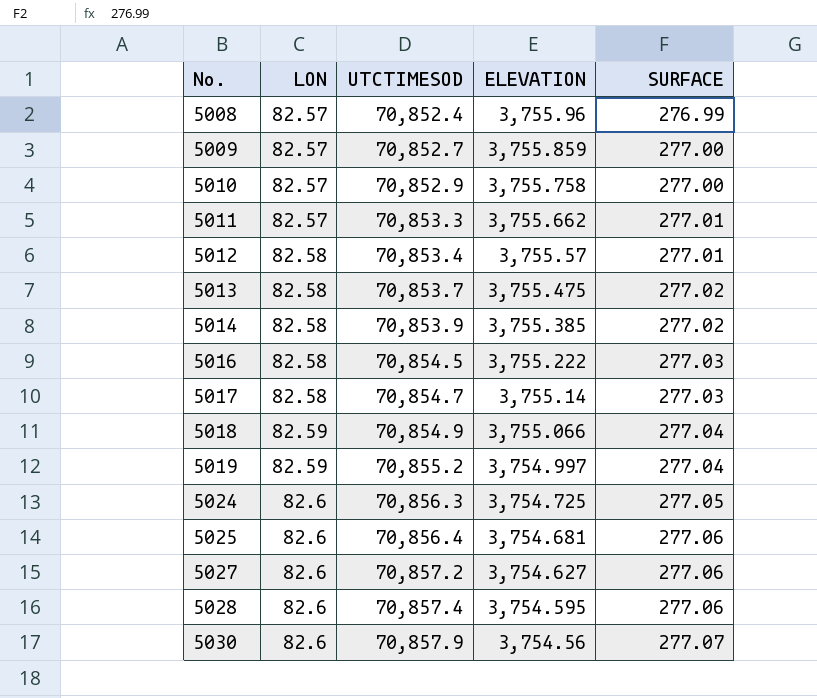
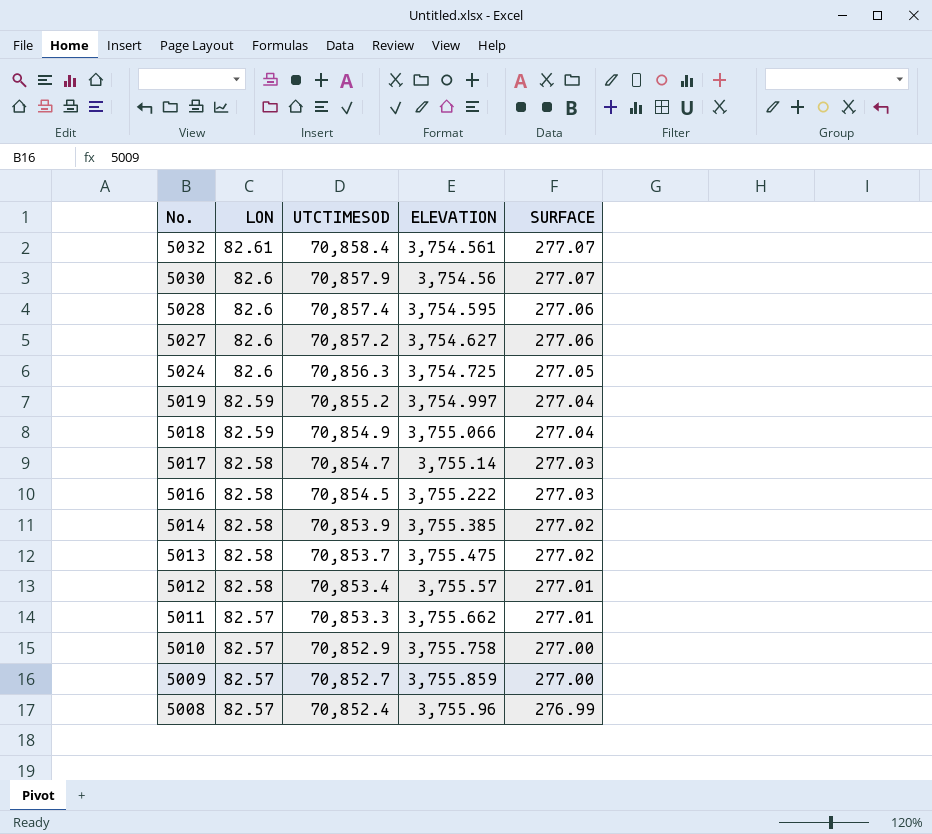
row order: No. ascending -> No. descending
row 5025: 82.6 | 70,856.4 | 3,754.681 | 277.06 -> none
row 5032: none -> 82.61 | 70,858.4 | 3,754.561 | 277.07

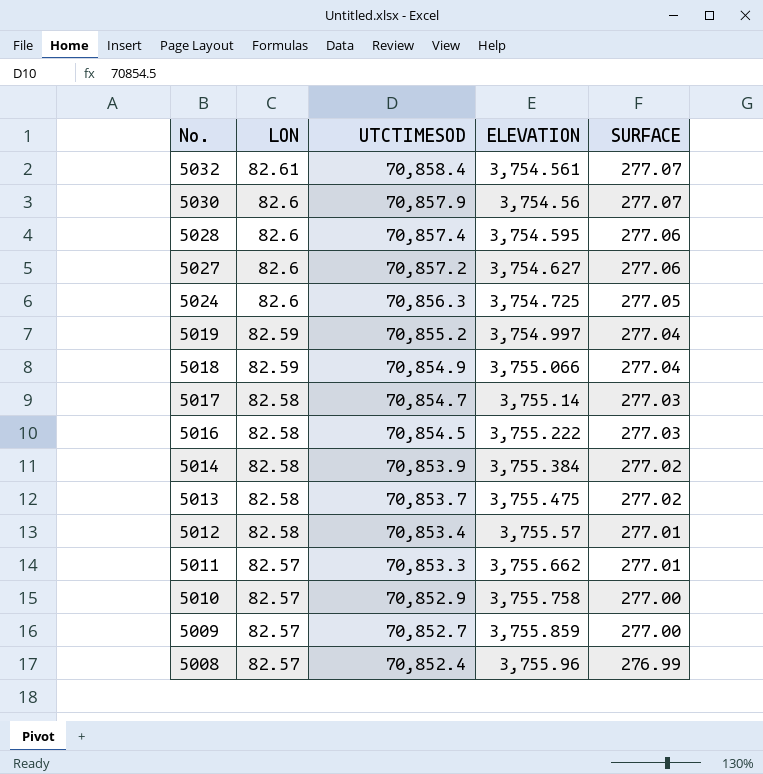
5014 | ELEVATION: 3,755.385 -> 3,755.384

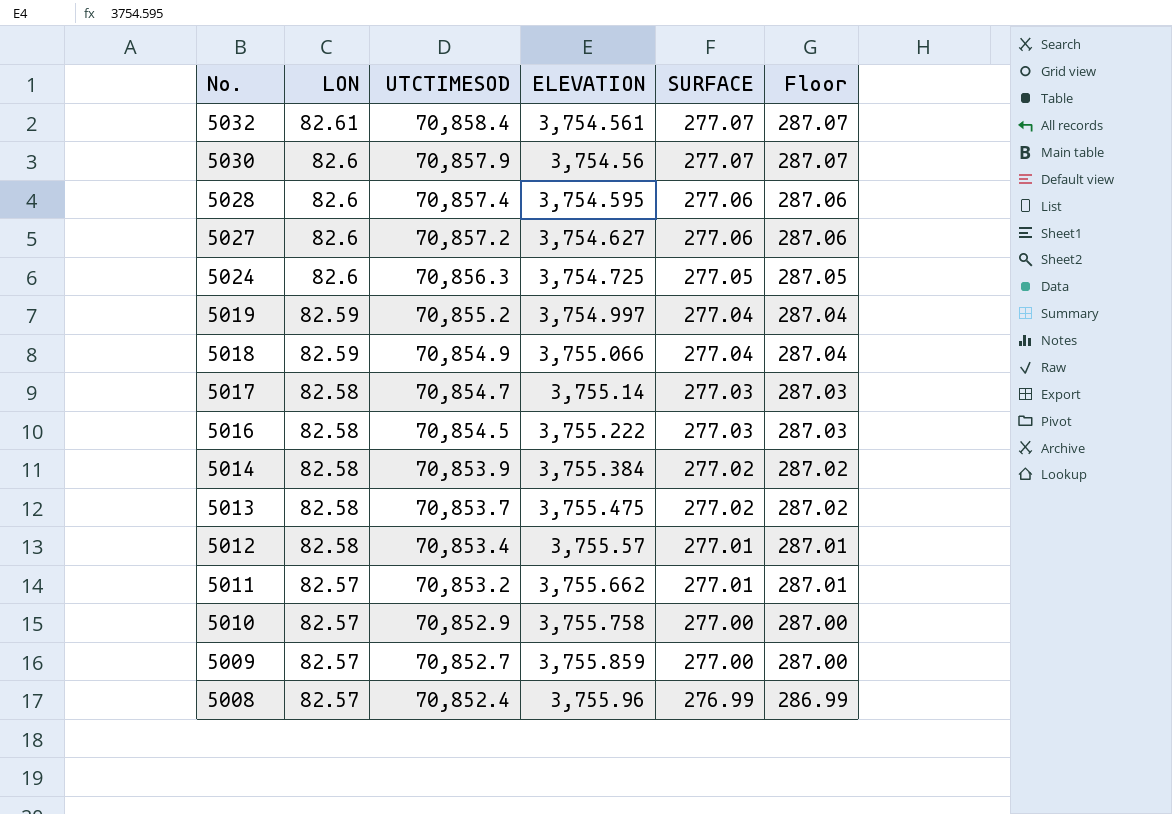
column Floor | formula: none -> [SURFACE] + 10
5011 | UTCTIMESOD: 70,853.3 -> 70,853.2

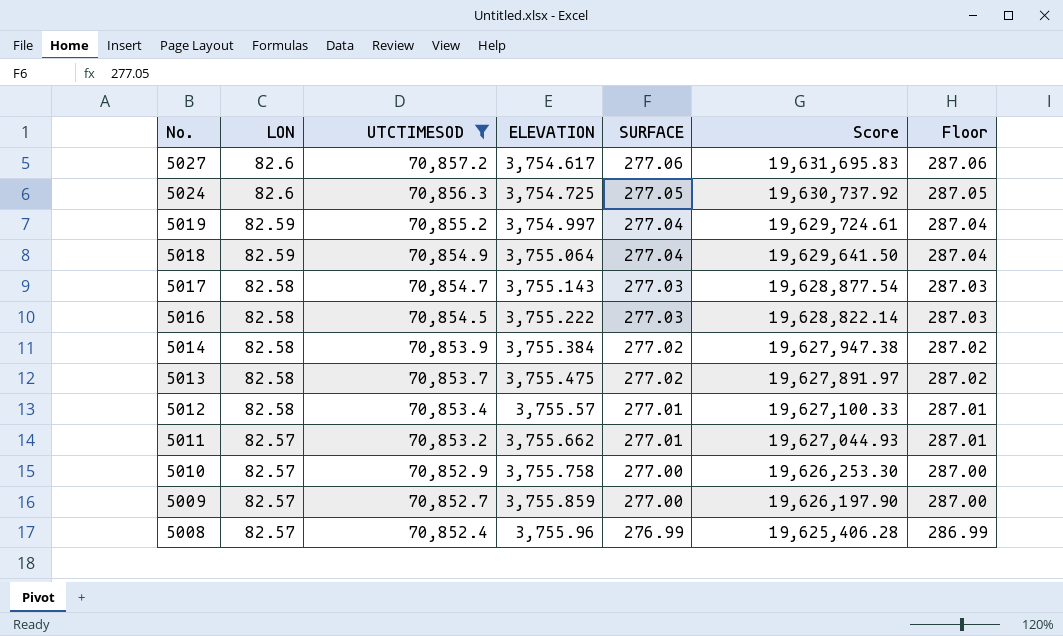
filter: none -> UTCTIMESOD <= 70,857.2
column Score | formula: none -> [UTCTIMESOD] * [SURFACE]
5027 | ELEVATION: 3,754.627 -> 3,754.617
5018 | ELEVATION: 3,755.066 -> 3,755.064
5017 | ELEVATION: 3,755.14 -> 3,755.143

